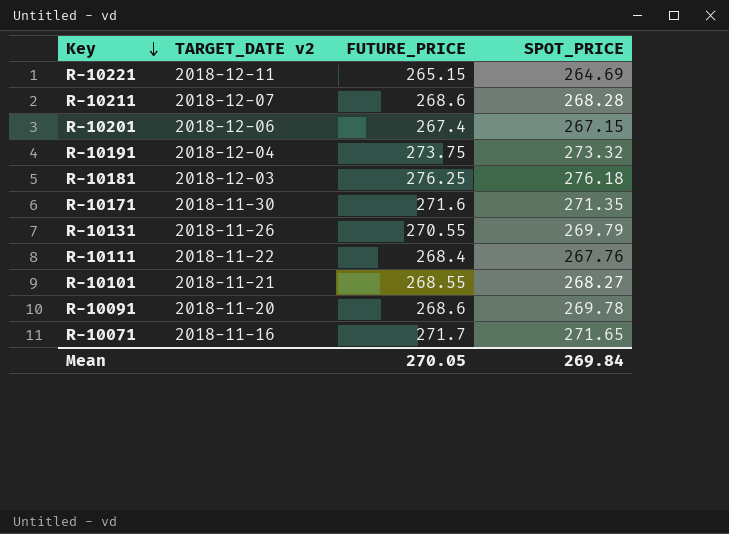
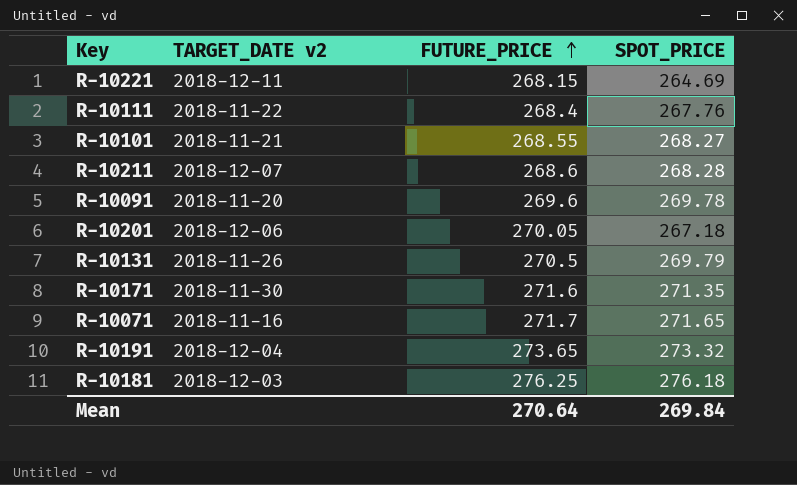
row order: Key descending -> FUTURE_PRICE ascending
R-10221 | FUTURE_PRICE: 265.15 -> 268.15
R-10091 | FUTURE_PRICE: 268.6 -> 269.6
R-10201 | FUTURE_PRICE: 267.4 -> 270.05
R-10201 | SPOT_PRICE: 267.15 -> 267.18
R-10131 | FUTURE_PRICE: 270.55 -> 270.5
R-10191 | FUTURE_PRICE: 273.75 -> 273.65
Mean | FUTURE_PRICE: 270.05 -> 270.64

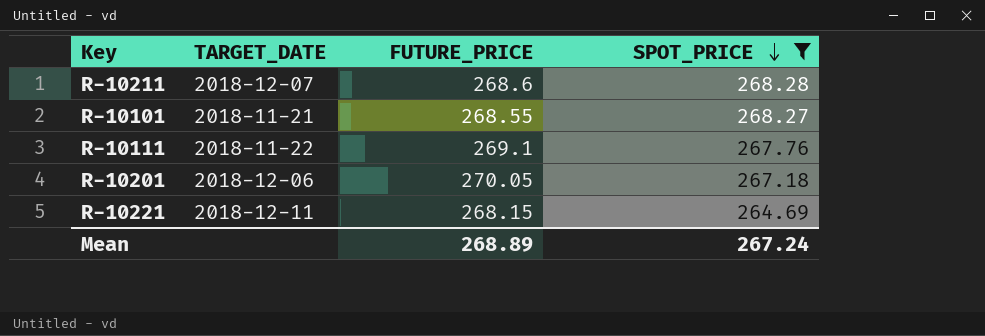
filter: none -> SPOT_PRICE <= 268.28
row order: FUTURE_PRICE ascending -> SPOT_PRICE descending
column name: TARGET_DATE v2 -> TARGET_DATE
R-10111 | FUTURE_PRICE: 268.4 -> 269.1
Mean | FUTURE_PRICE: 270.64 -> 268.89
Mean | SPOT_PRICE: 269.84 -> 267.24

